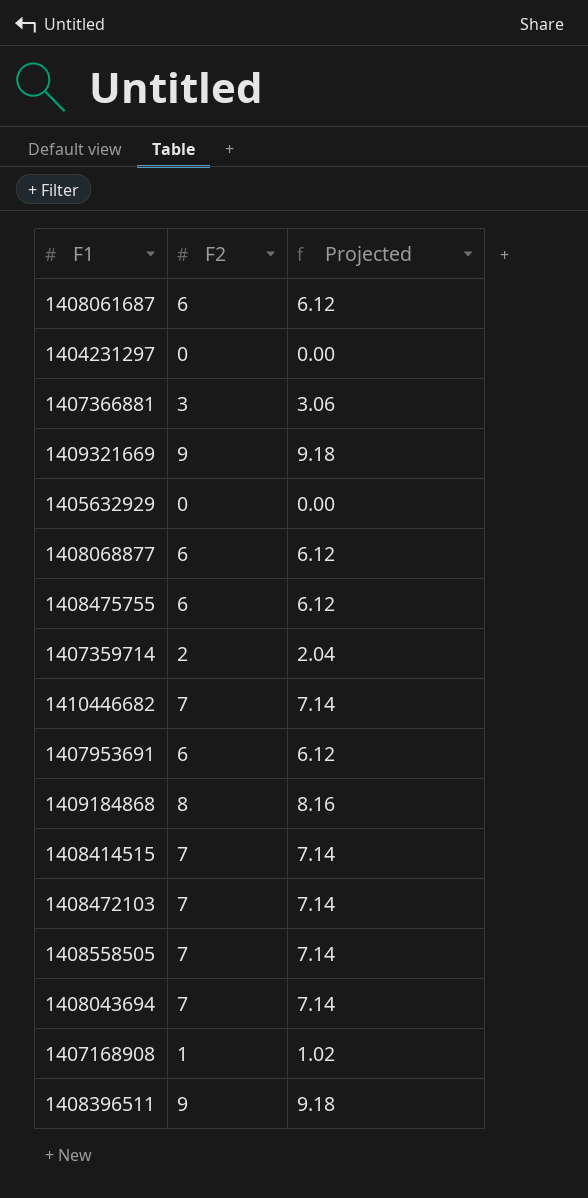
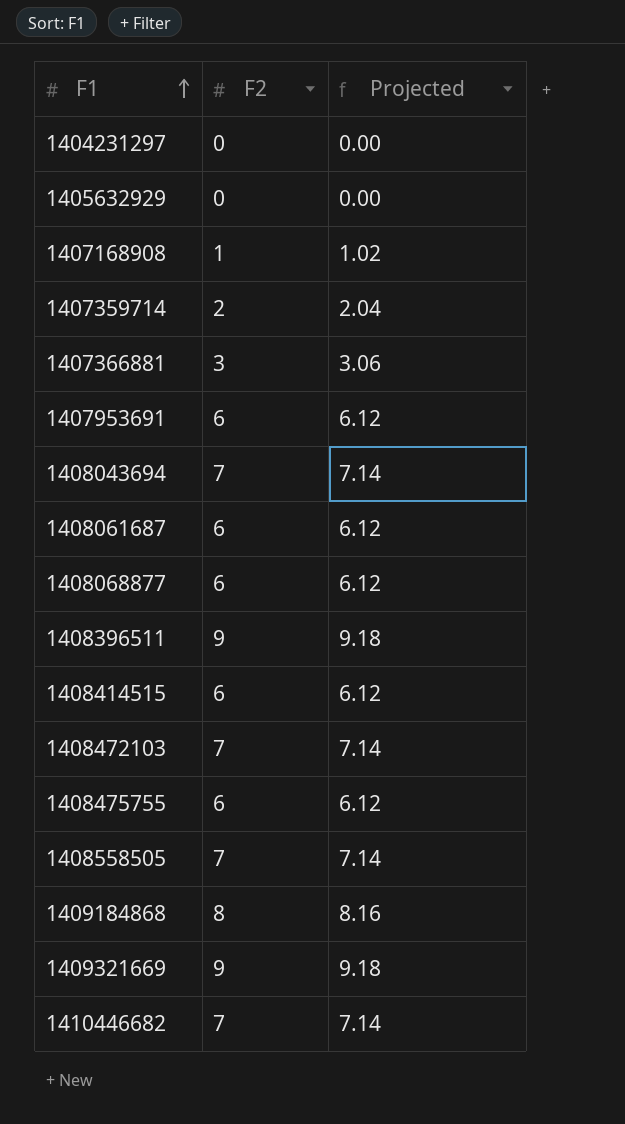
row order: none -> F1 ascending
1408414515 | F2: 7 -> 6
1408414515 | Projected: 7.14 -> 6.12

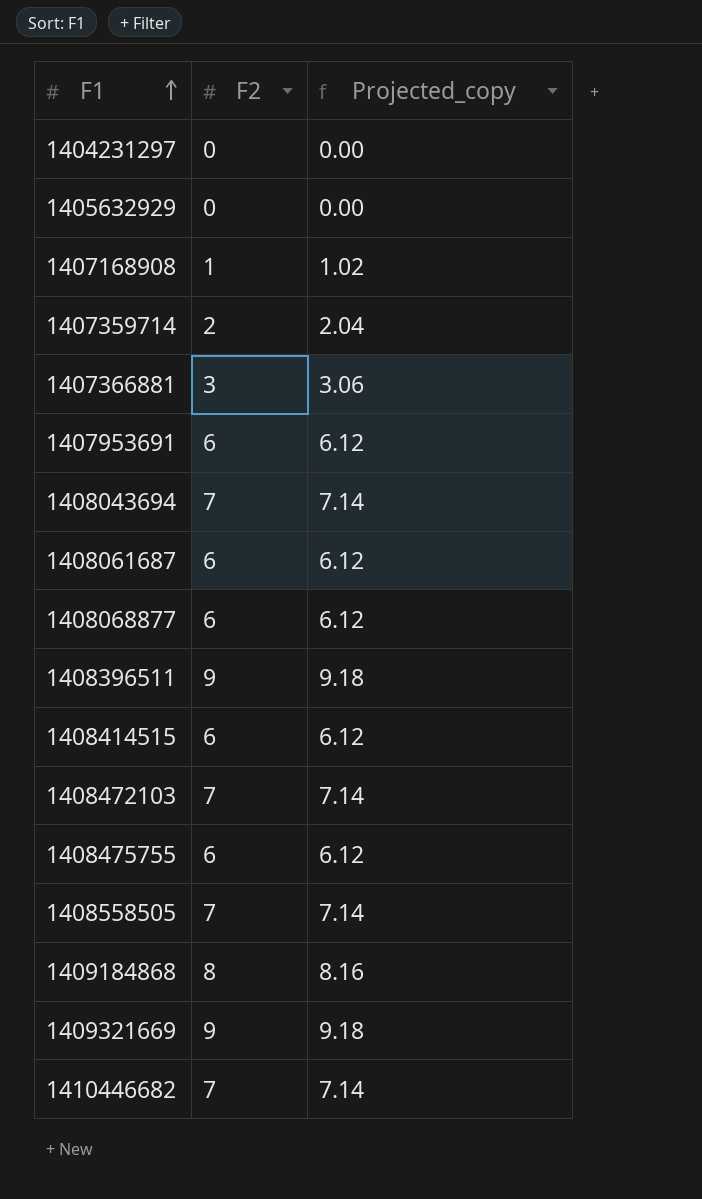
column name: Projected -> Projected_copy

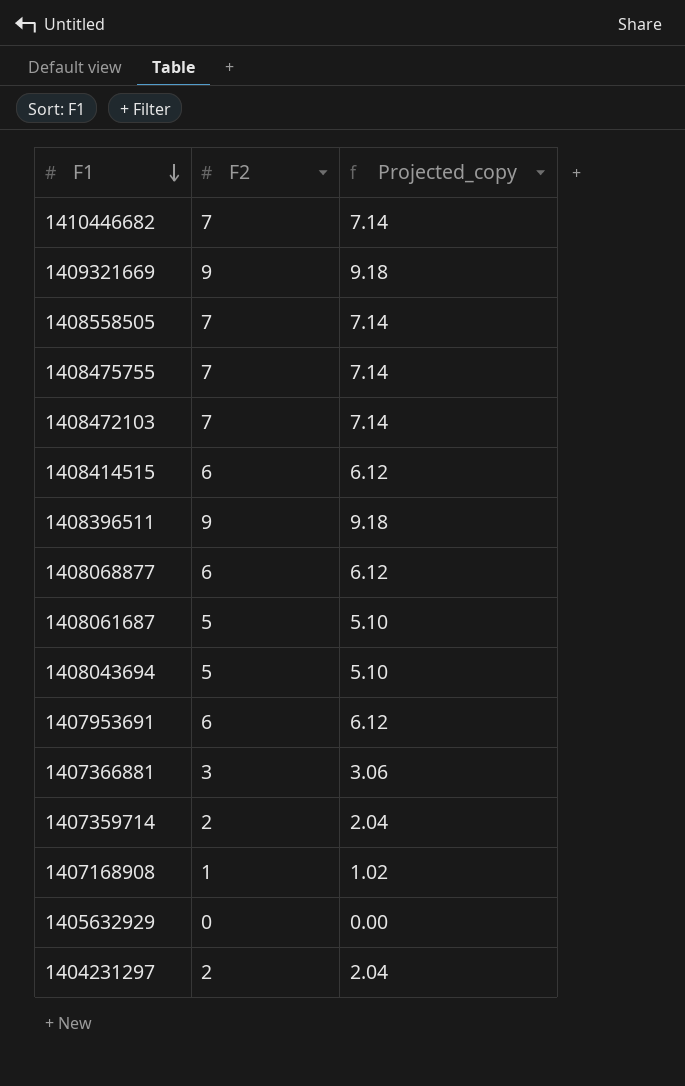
row order: F1 ascending -> F1 descending
row 1409184868: 8 | 8.16 -> none
1408475755 | F2: 6 -> 7
1408475755 | Projected_copy: 6.12 -> 7.14
1408061687 | F2: 6 -> 5
1408061687 | Projected_copy: 6.12 -> 5.10
1408043694 | F2: 7 -> 5
1408043694 | Projected_copy: 7.14 -> 5.10
1404231297 | F2: 0 -> 2
1404231297 | Projected_copy: 0.00 -> 2.04

